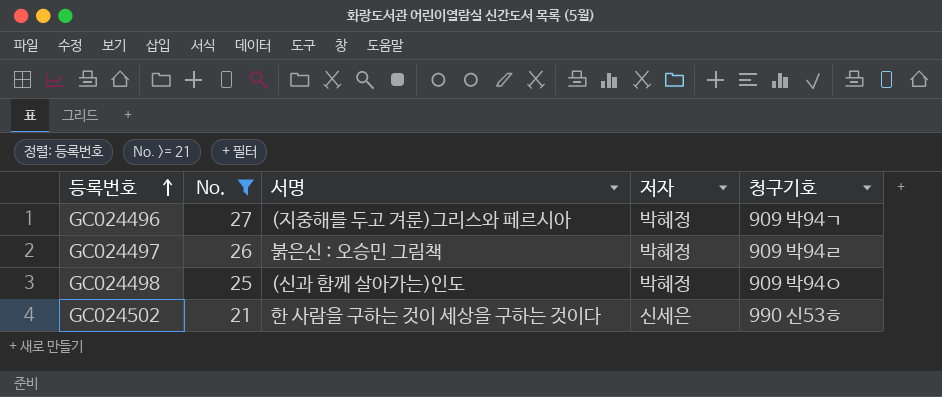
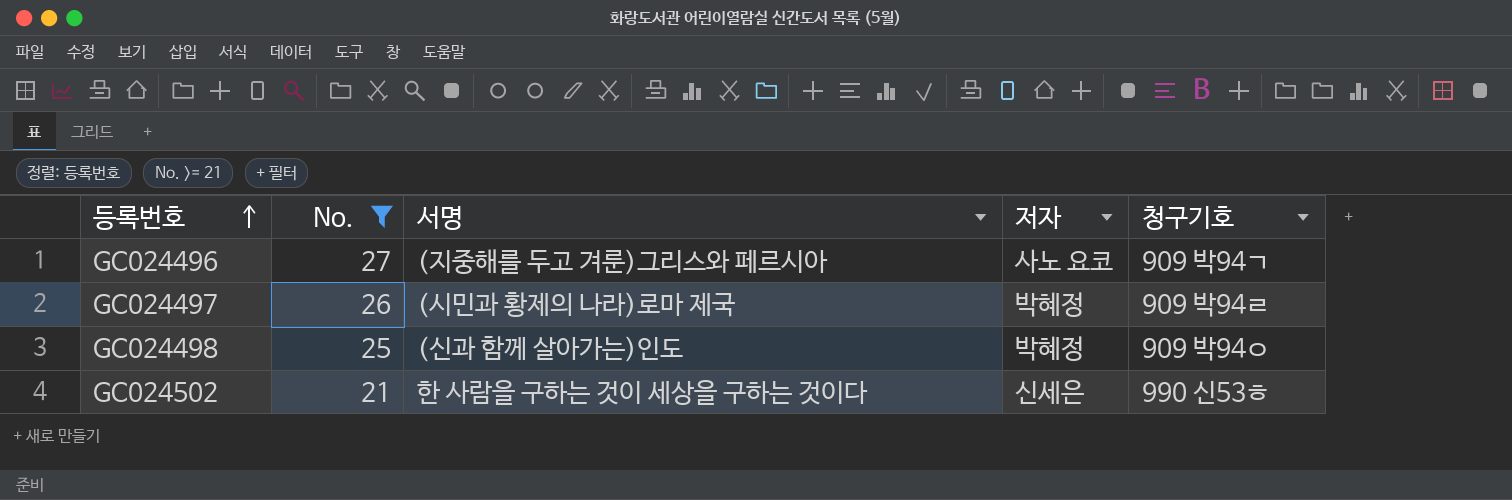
GC024496 | 저자: 박혜정 -> 사노 요코
GC024497 | 서명: 붉은신 : 오승민 그림책 -> (시민과 황제의 나라)로마 제국

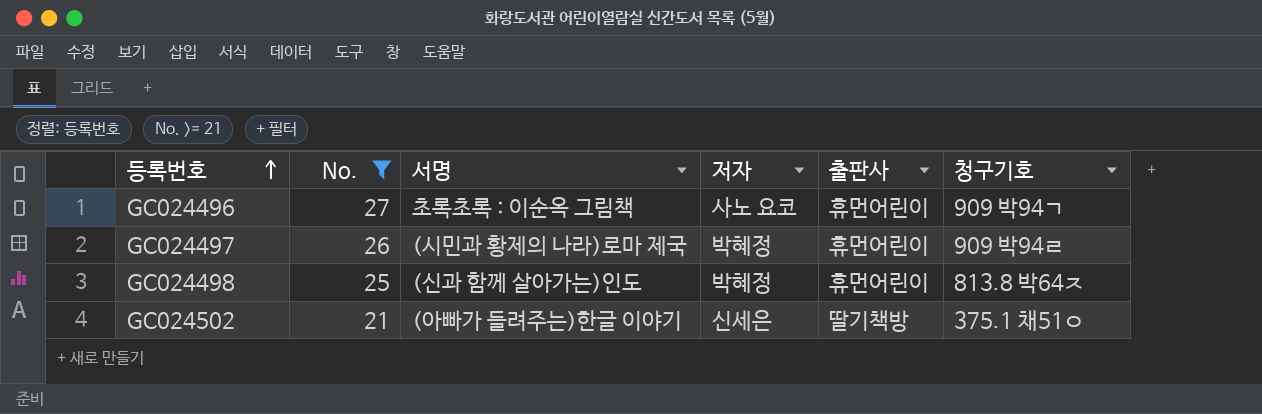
column 출판사 | position: none -> 5
GC024496 | 서명: (지중해를 두고 겨룬)그리스와 페르시아 -> 초록초록 : 이순옥 그림책
GC024498 | 청구기호: 909 박94ㅇ -> 813.8 박64ㅈ
GC024502 | 서명: 한 사람을 구하는 것이 세상을 구하는 것이다 -> (아빠가 들려주는)한글 이야기
GC024502 | 청구기호: 990 신53ㅎ -> 375.1 채51ㅇ

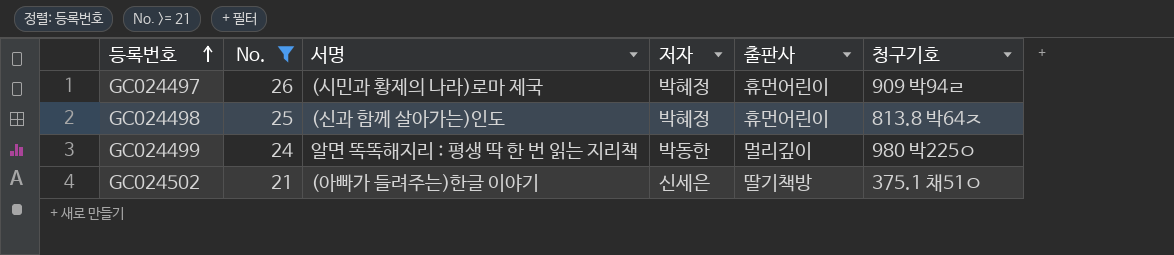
row GC024496: 27 | 초록초록 : 이순옥 그림책 | 사노 요코 | 휴먼어린이 | 909 박94ㄱ -> none
row GC024499: none -> 24 | 알면 똑똑해지리 : 평생 딱 한 번 읽는 지리책 | 박동한 | 멀리깊이 | 980 박225ㅇ

